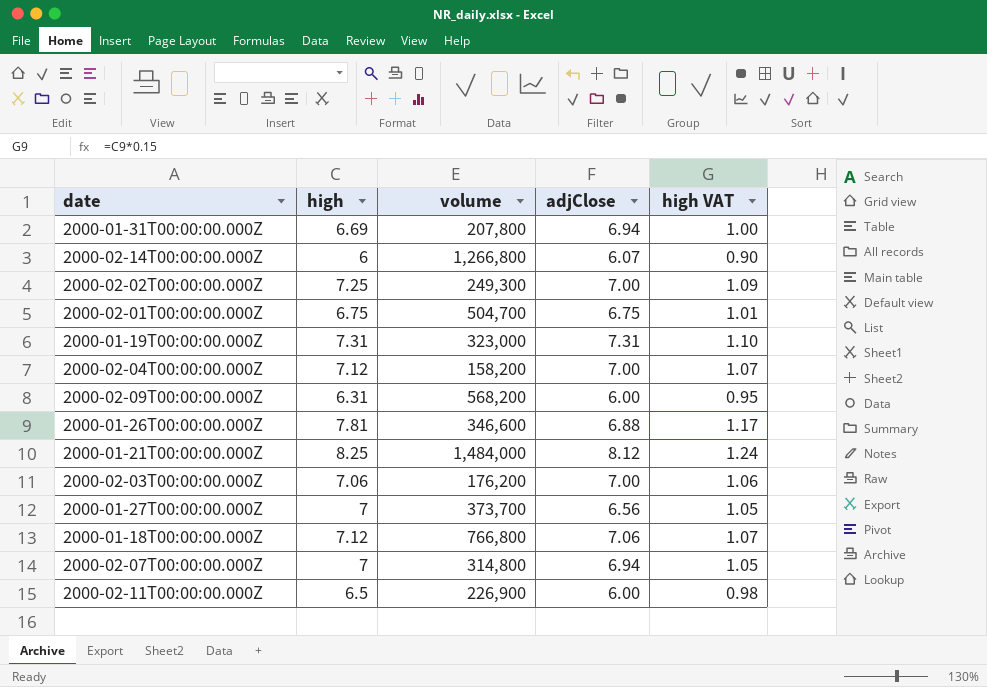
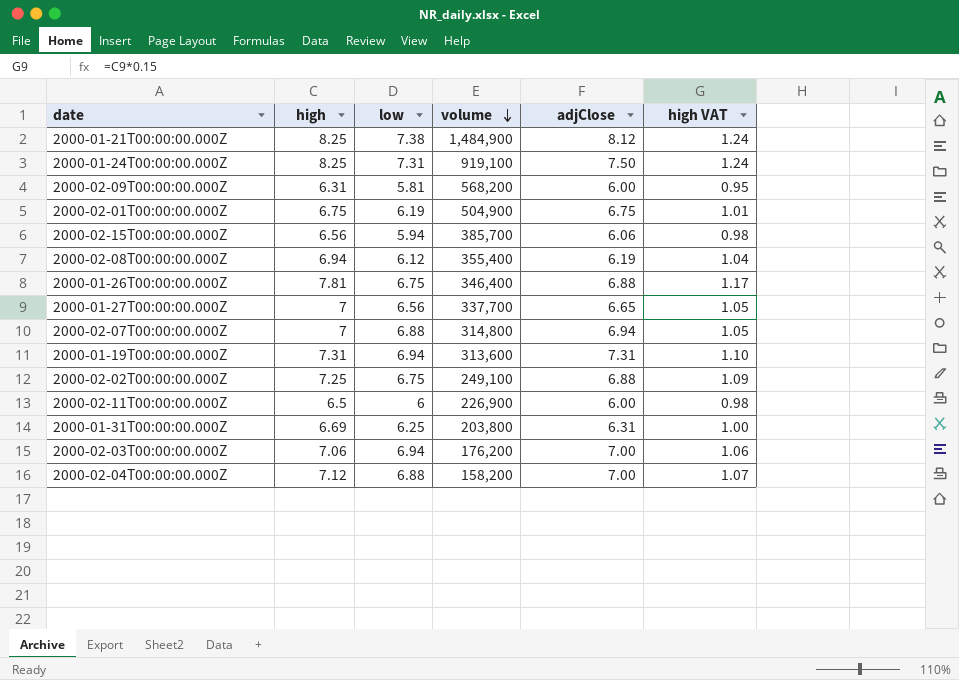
row order: none -> volume descending
column low | position: none -> 3
row 2000-02-14T00:00:00.000Z: 6 | 1,266,800 | 6.07 | 0.90 -> none
row 2000-01-18T00:00:00.000Z: 7.12 | 766,800 | 7.06 | 1.07 -> none
2000-01-21T00:00:00.000Z | volume: 1,484,000 -> 1,484,900
row 2000-01-24T00:00:00.000Z: none -> 8.25 | 7.31 | 919,100 | 7.50 | 1.24
2000-02-01T00:00:00.000Z | volume: 504,700 -> 504,900
row 2000-02-15T00:00:00.000Z: none -> 6.56 | 5.94 | 385,700 | 6.06 | 0.98
row 2000-02-08T00:00:00.000Z: none -> 6.94 | 6.12 | 355,400 | 6.19 | 1.04
2000-01-26T00:00:00.000Z | volume: 346,600 -> 346,400
2000-01-27T00:00:00.000Z | volume: 373,700 -> 337,700
2000-01-27T00:00:00.000Z | adjClose: 6.56 -> 6.65
2000-01-19T00:00:00.000Z | volume: 323,000 -> 313,600
2000-02-02T00:00:00.000Z | volume: 249,300 -> 249,100
2000-02-02T00:00:00.000Z | adjClose: 7.00 -> 6.88
2000-01-31T00:00:00.000Z | volume: 207,800 -> 203,800
2000-01-31T00:00:00.000Z | adjClose: 6.94 -> 6.31

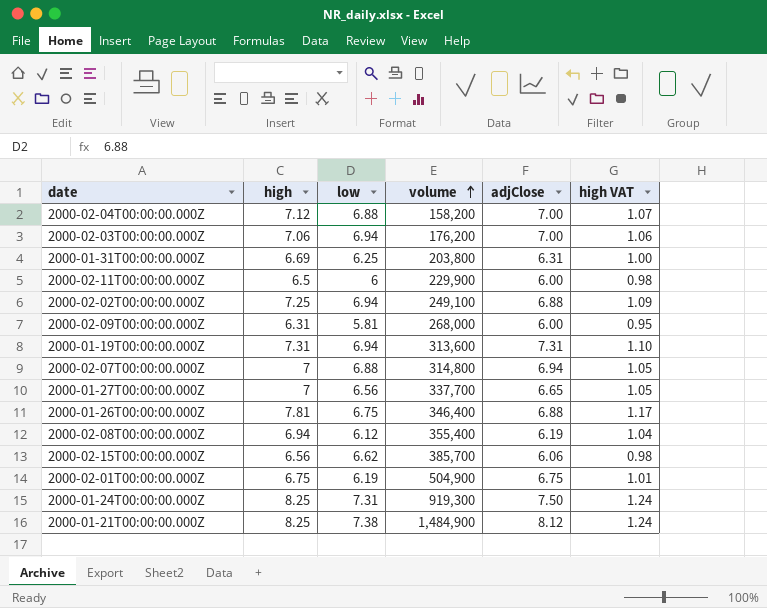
row order: volume descending -> volume ascending
2000-02-11T00:00:00.000Z | volume: 226,900 -> 229,900
2000-02-02T00:00:00.000Z | low: 6.75 -> 6.94
2000-02-09T00:00:00.000Z | volume: 568,200 -> 268,000
2000-02-15T00:00:00.000Z | low: 5.94 -> 6.62
2000-01-24T00:00:00.000Z | volume: 919,100 -> 919,300

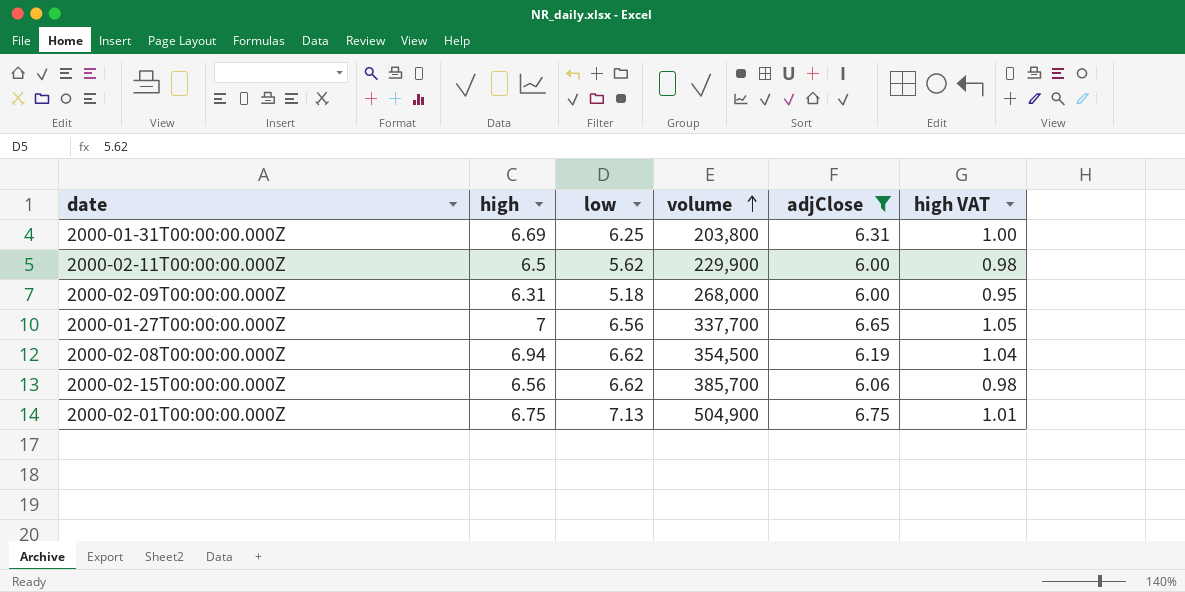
filter: none -> adjClose <= 6.75
2000-02-11T00:00:00.000Z | low: 6 -> 5.62
2000-02-09T00:00:00.000Z | low: 5.81 -> 5.18
2000-02-08T00:00:00.000Z | low: 6.12 -> 6.62
2000-02-08T00:00:00.000Z | volume: 355,400 -> 354,500
2000-02-01T00:00:00.000Z | low: 6.19 -> 7.13

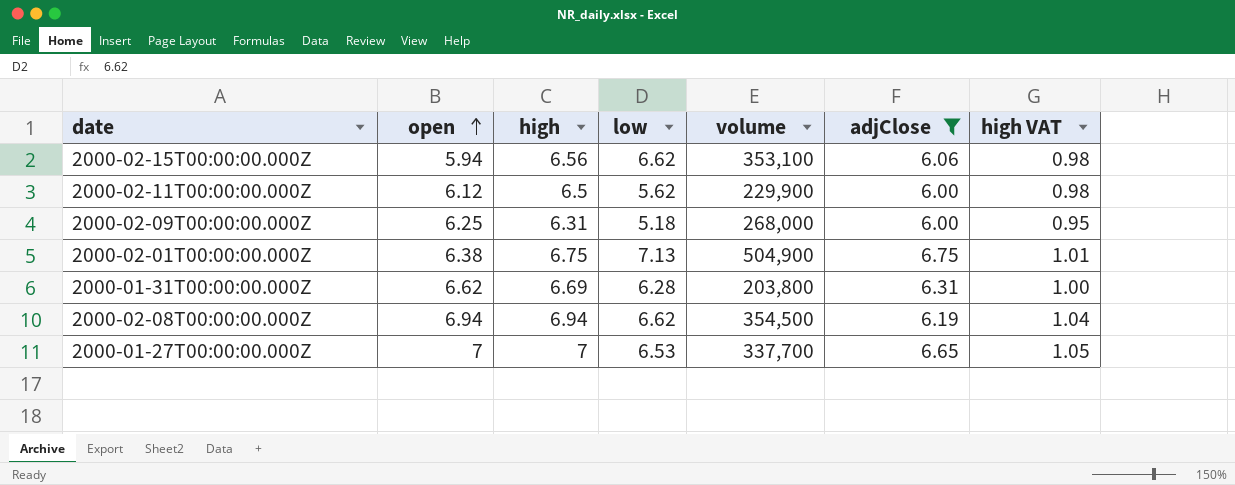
row order: volume ascending -> open ascending
column open | position: none -> 2
2000-02-15T00:00:00.000Z | volume: 385,700 -> 353,100
2000-01-31T00:00:00.000Z | low: 6.25 -> 6.28
2000-01-27T00:00:00.000Z | low: 6.56 -> 6.53

